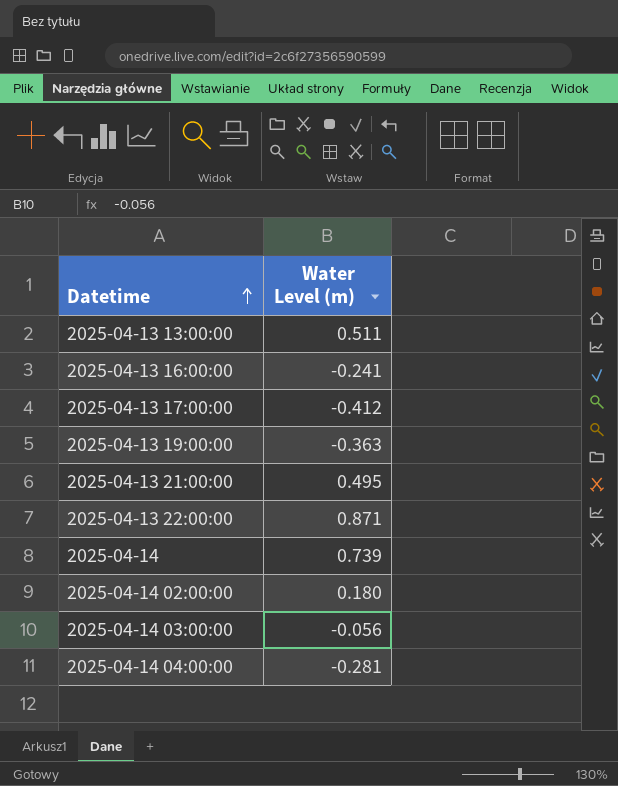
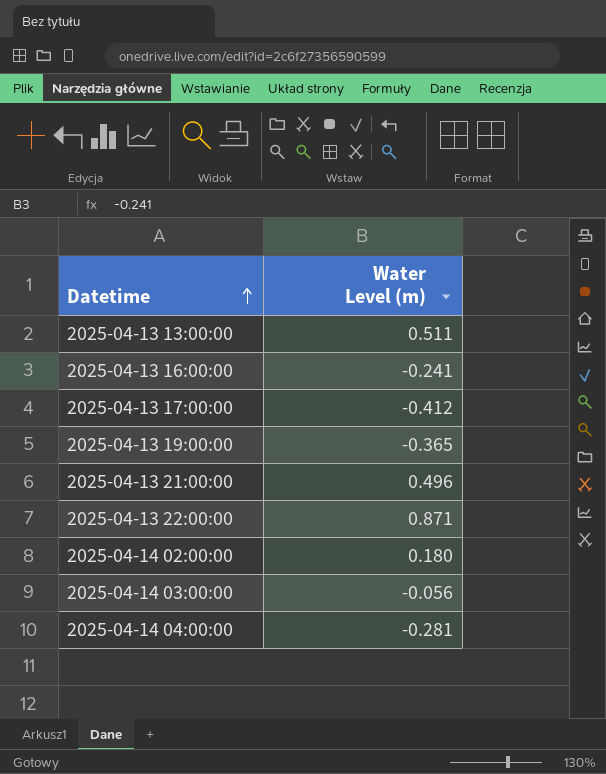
row 2025-04-14: 0.739 -> none
2025-04-13 19:00:00 | Water Level (m): -0.363 -> -0.365
2025-04-13 21:00:00 | Water Level (m): 0.495 -> 0.496

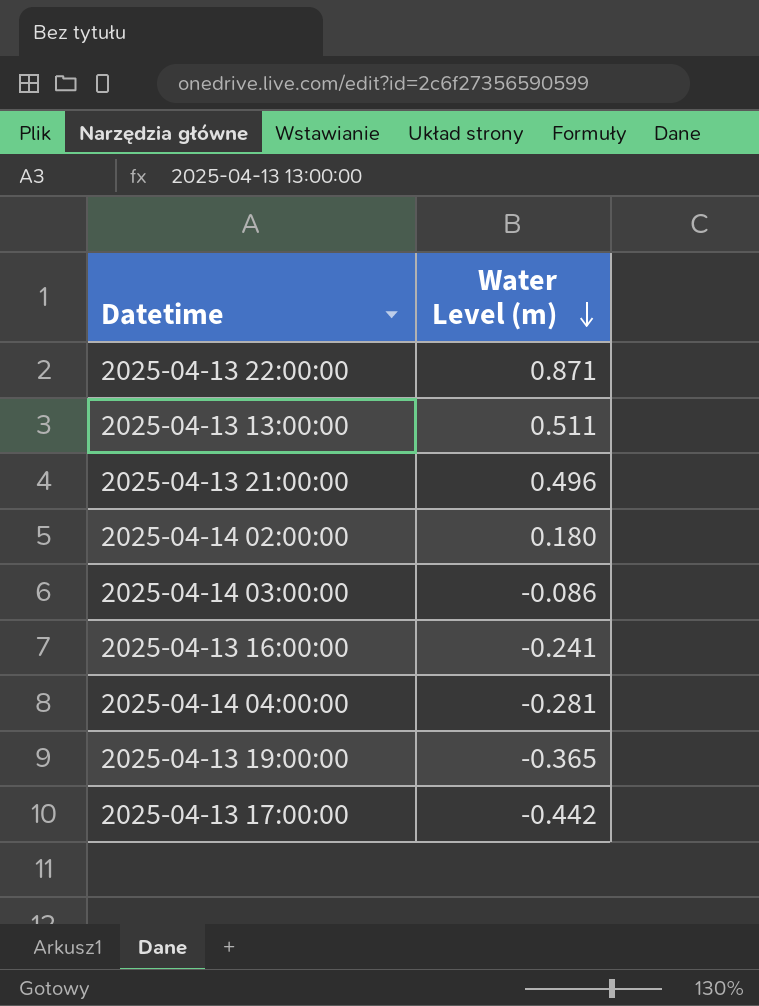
row order: Datetime ascending -> Water Level (m) descending
2025-04-14 03:00:00 | Water Level (m): -0.056 -> -0.086
2025-04-13 17:00:00 | Water Level (m): -0.412 -> -0.442

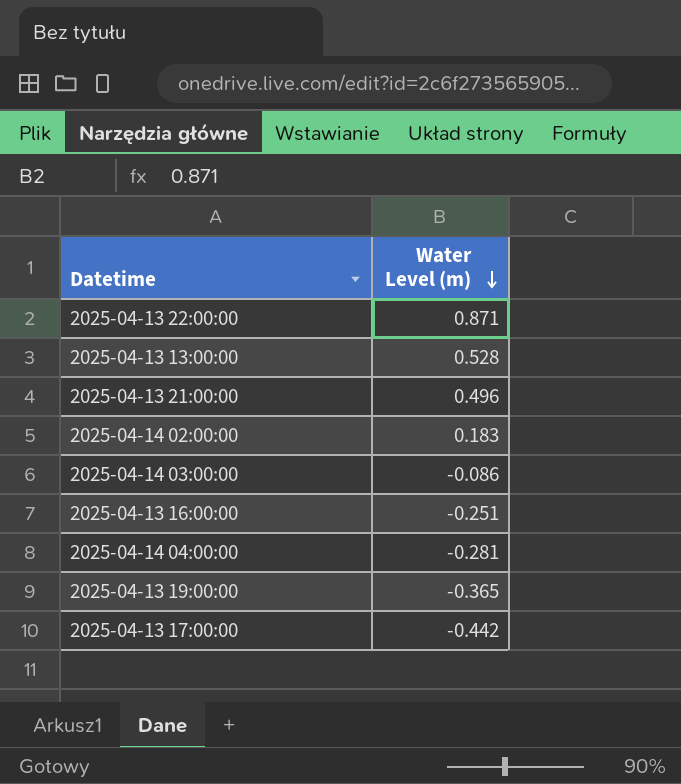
2025-04-13 13:00:00 | Water Level (m): 0.511 -> 0.528
2025-04-14 02:00:00 | Water Level (m): 0.180 -> 0.183
2025-04-13 16:00:00 | Water Level (m): -0.241 -> -0.251

